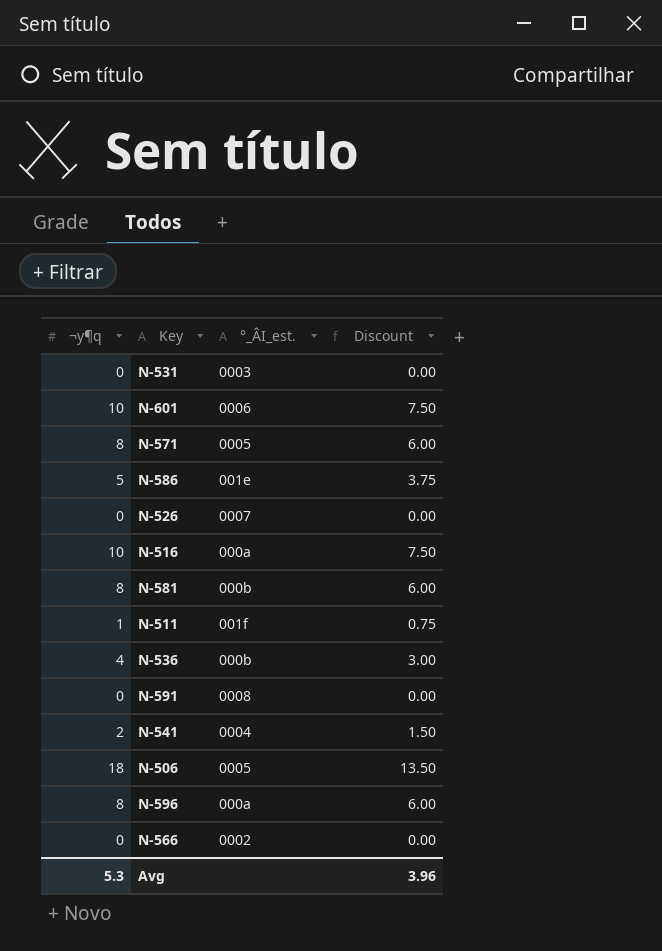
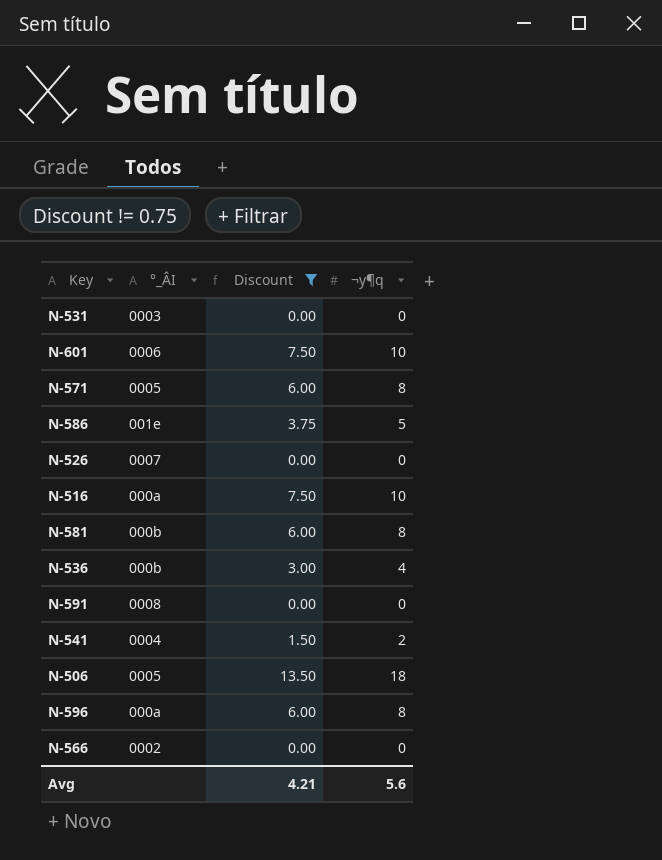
filter: none -> Discount != 0.75
column name: °_ÂI_est. -> °_ÂI
column ¬y¶q | position: 1 -> 4
Avg | Discount: 3.96 -> 4.21
Avg | ¬y¶q: 5.3 -> 5.6

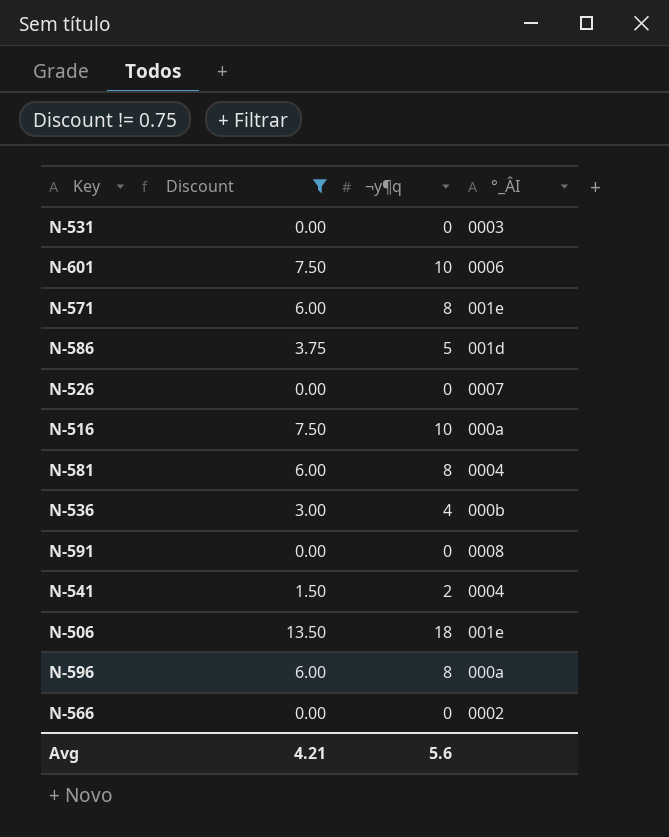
column °_ÂI | position: 2 -> 4
N-571 | °_ÂI: 0005 -> 001e
N-586 | °_ÂI: 001e -> 001d
N-581 | °_ÂI: 000b -> 0004
N-506 | °_ÂI: 0005 -> 001e

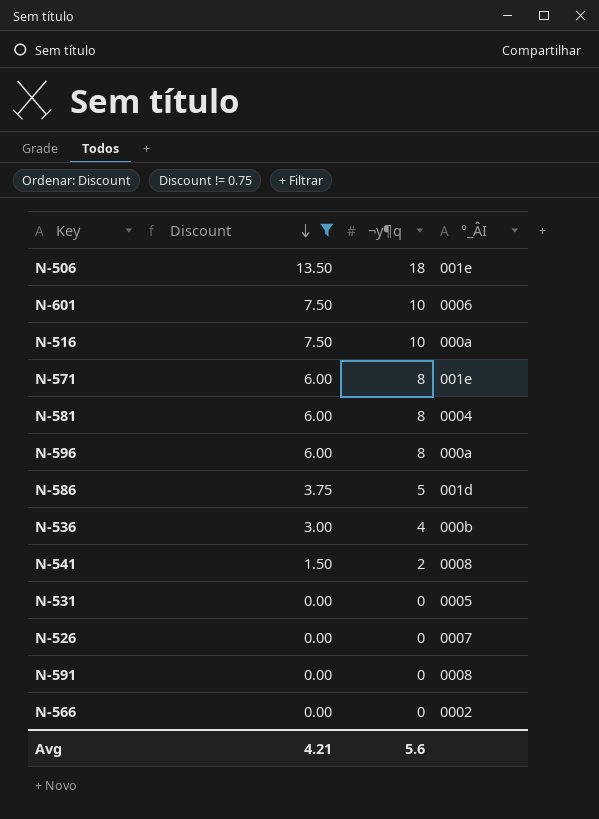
row order: none -> Discount descending
N-541 | °_ÂI: 0004 -> 0008
N-531 | °_ÂI: 0003 -> 0005

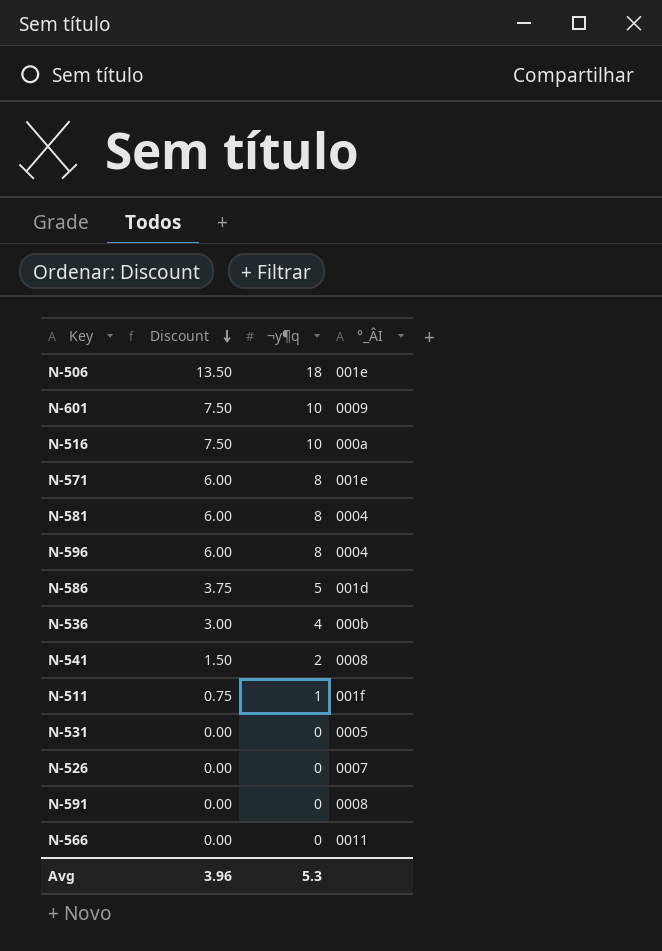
filter: Discount != 0.75 -> none
N-601 | °_ÂI: 0006 -> 0009
N-596 | °_ÂI: 000a -> 0004
N-566 | °_ÂI: 0002 -> 0011
Avg | Discount: 4.21 -> 3.96
Avg | ¬y¶q: 5.6 -> 5.3

